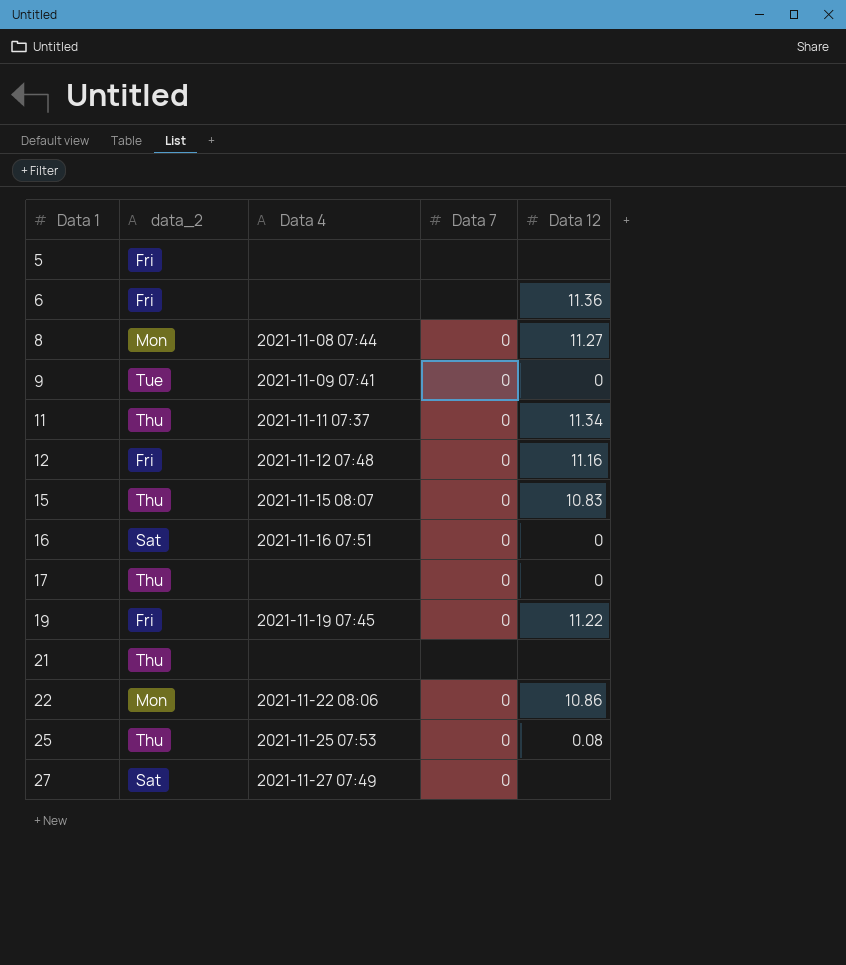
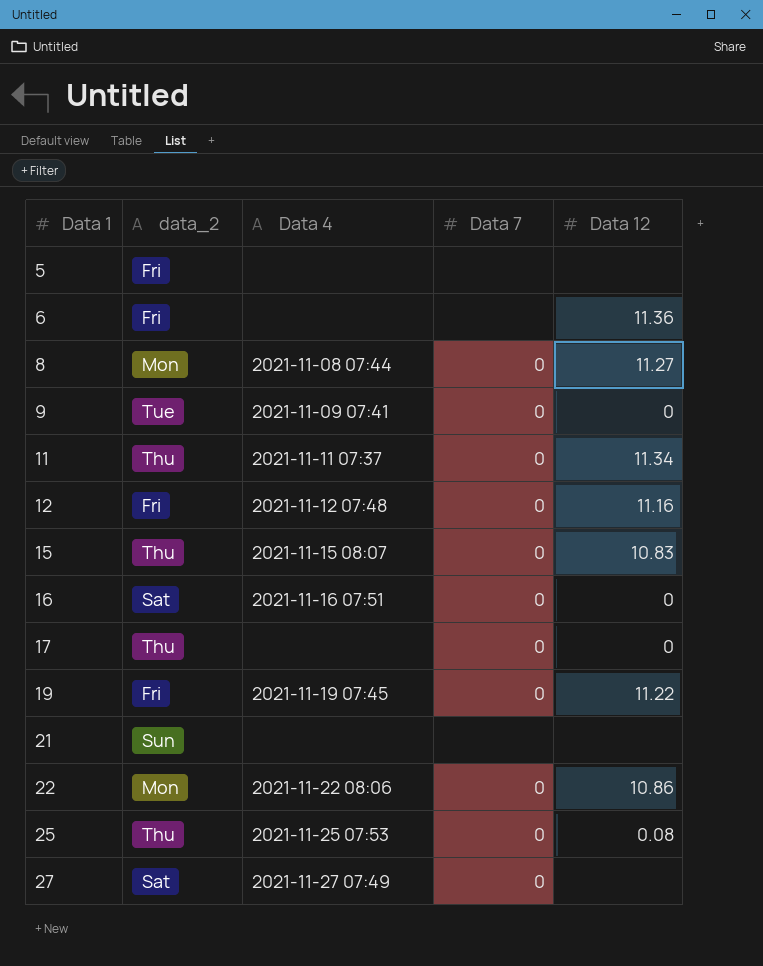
21 | data_2: Thu -> Sun

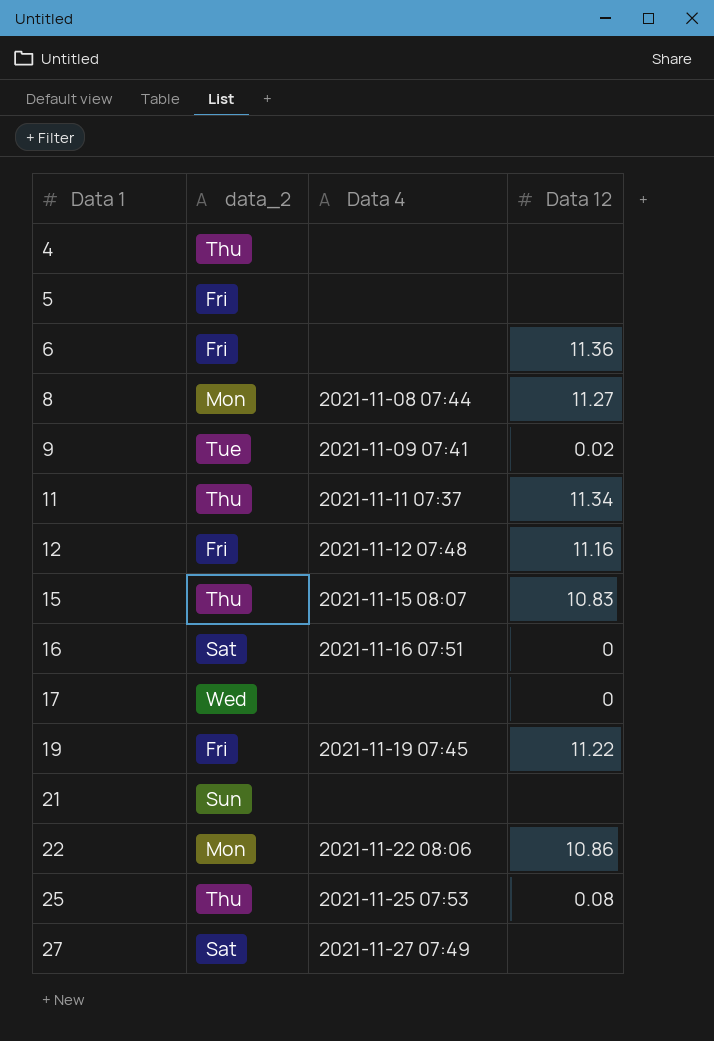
column Data 7 | position: 4 -> none
row 4: none -> Thu | none | none
9 | Data 12: 0 -> 0.02
17 | data_2: Thu -> Wed

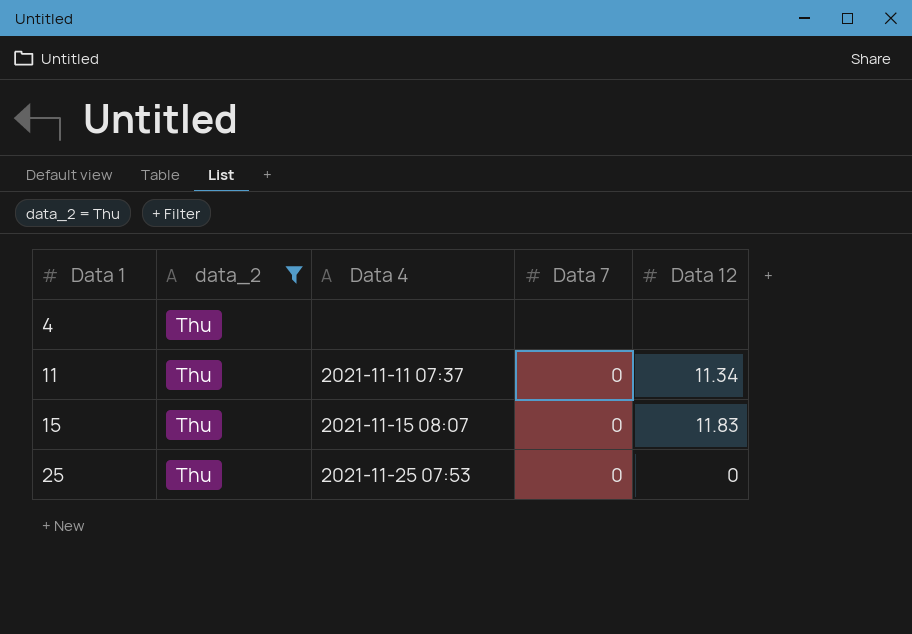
filter: none -> data_2 = Thu
column Data 7 | position: none -> 4
15 | Data 12: 10.83 -> 11.83
25 | Data 12: 0.08 -> 0

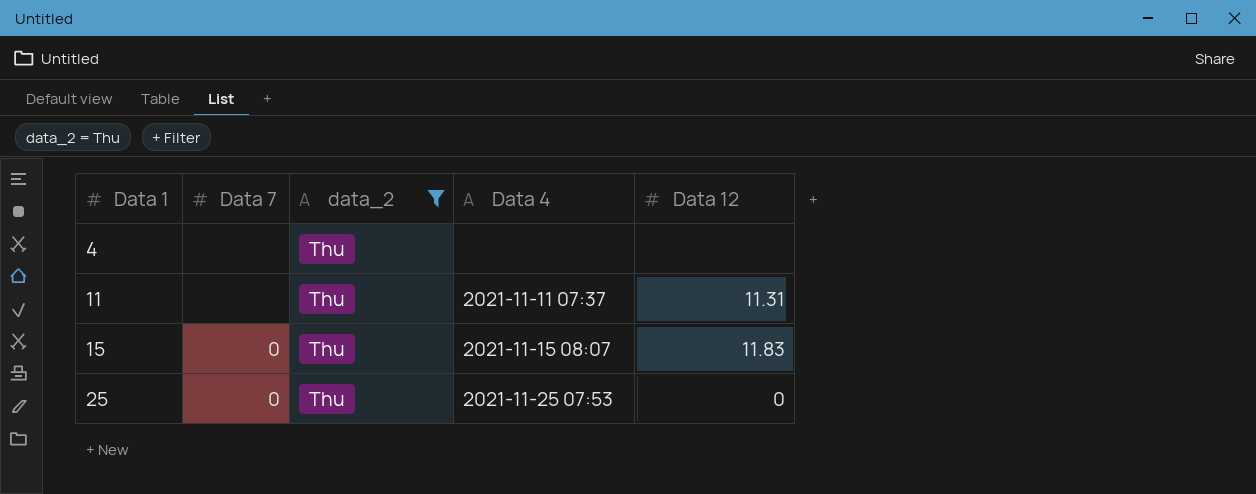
column Data 7 | position: 4 -> 2
11 | Data 7: 0 -> none
11 | Data 12: 11.34 -> 11.31

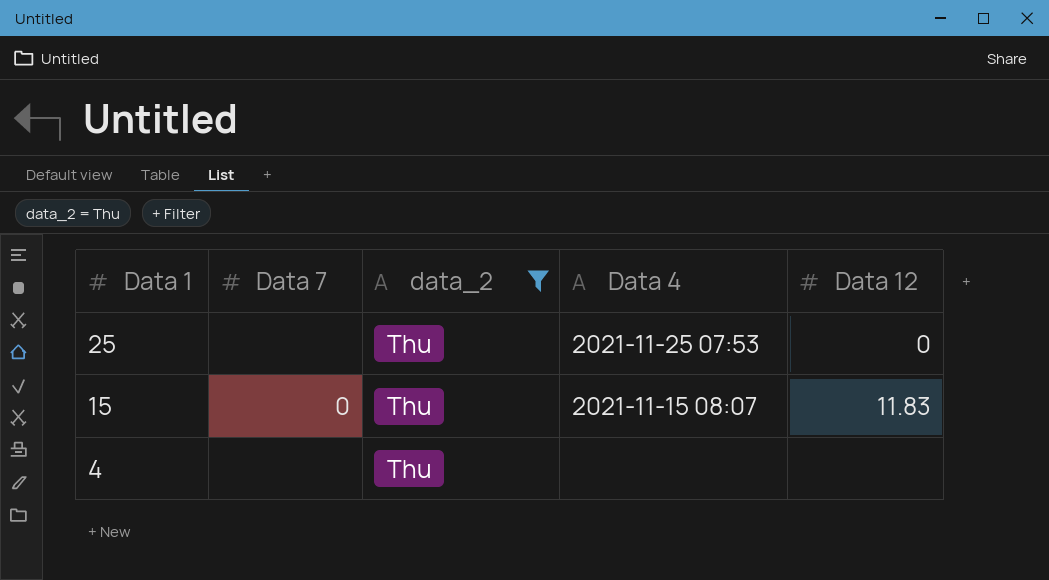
row order: Data 1 ascending -> Data 1 descending
row 11: none | Thu | 2021-11-11 07:37 | 11.31 -> none
25 | Data 7: 0 -> none

